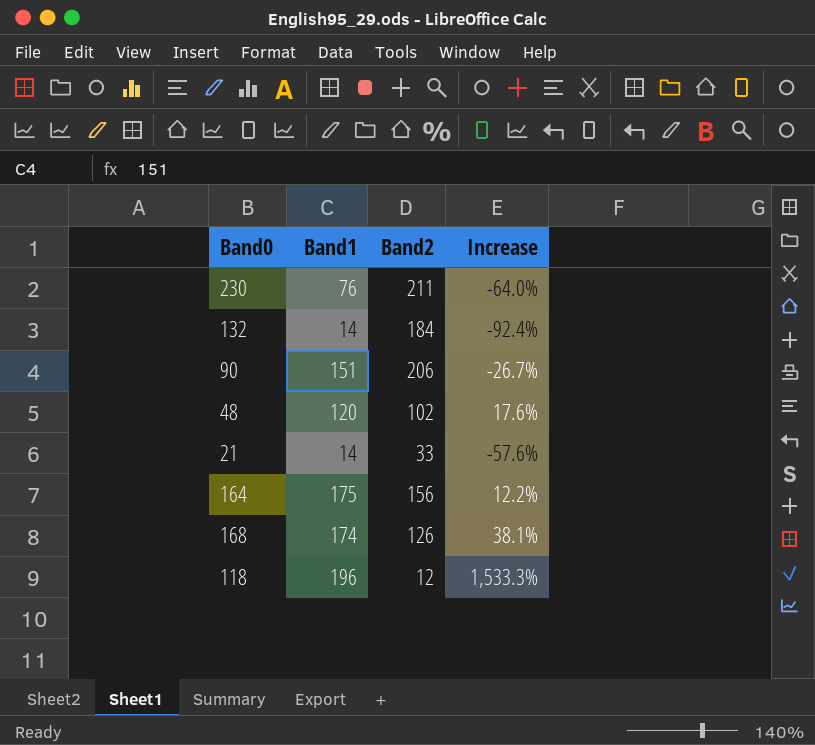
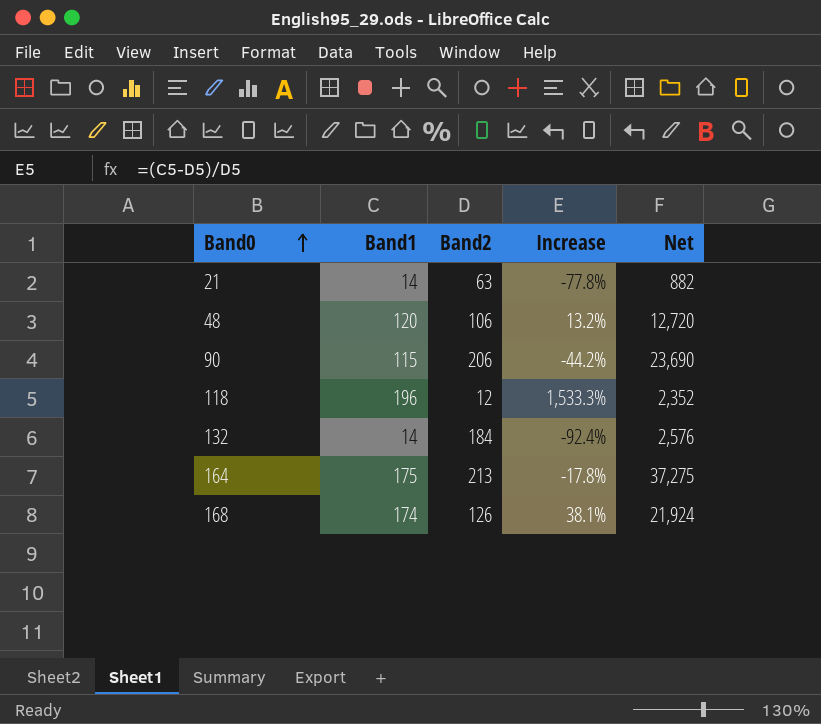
row order: none -> Band0 ascending
column Net | formula: none -> [Band1] * [Band2]
row 230: 76 | 211 | -64.0% -> none
21 | Band2: 33 -> 63
21 | Increase: -57.6% -> -77.8%
48 | Band2: 102 -> 106
48 | Increase: 17.6% -> 13.2%
90 | Band1: 151 -> 115
90 | Increase: -26.7% -> -44.2%
164 | Band2: 156 -> 213
164 | Increase: 12.2% -> -17.8%

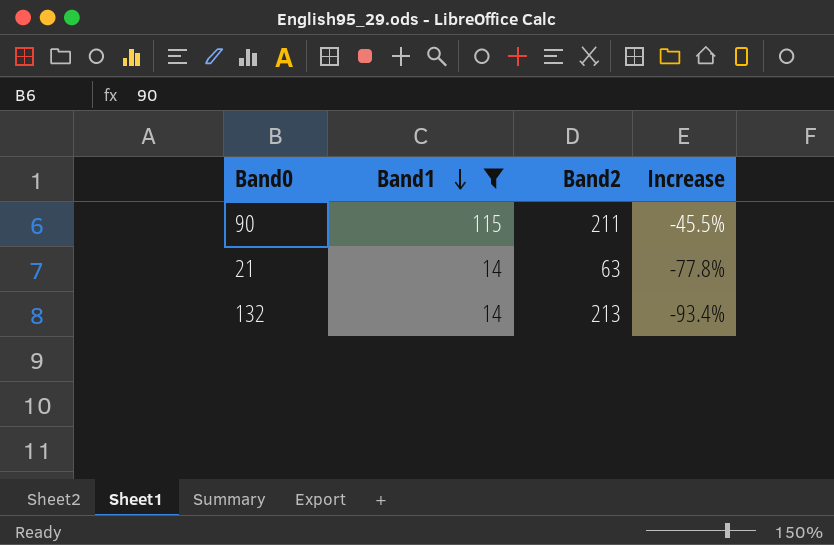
filter: none -> Band1 <= 115
row order: Band0 ascending -> Band1 descending
column Net | formula: [Band1] * [Band2] -> none
90 | Band2: 206 -> 211
90 | Increase: -44.2% -> -45.5%
132 | Band2: 184 -> 213
132 | Increase: -92.4% -> -93.4%

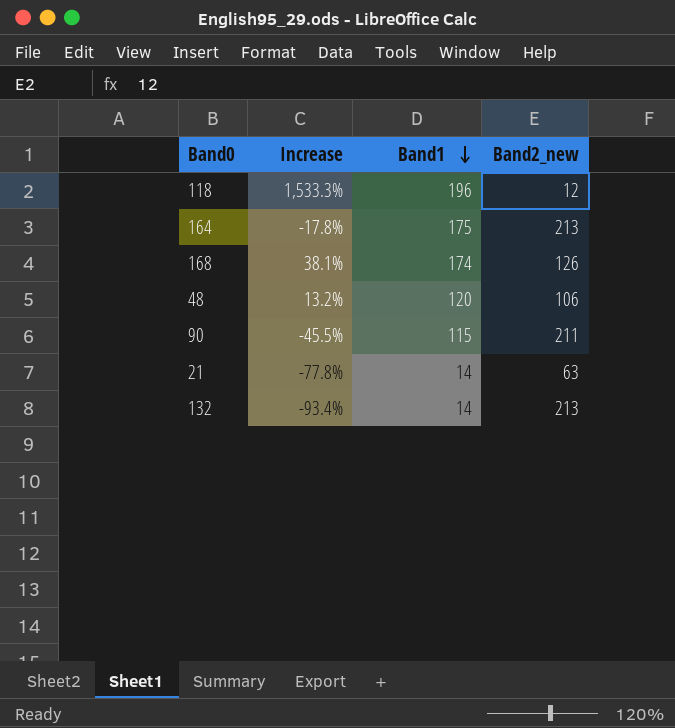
filter: Band1 <= 115 -> none
column Increase | position: 4 -> 2
column name: Band2 -> Band2_new

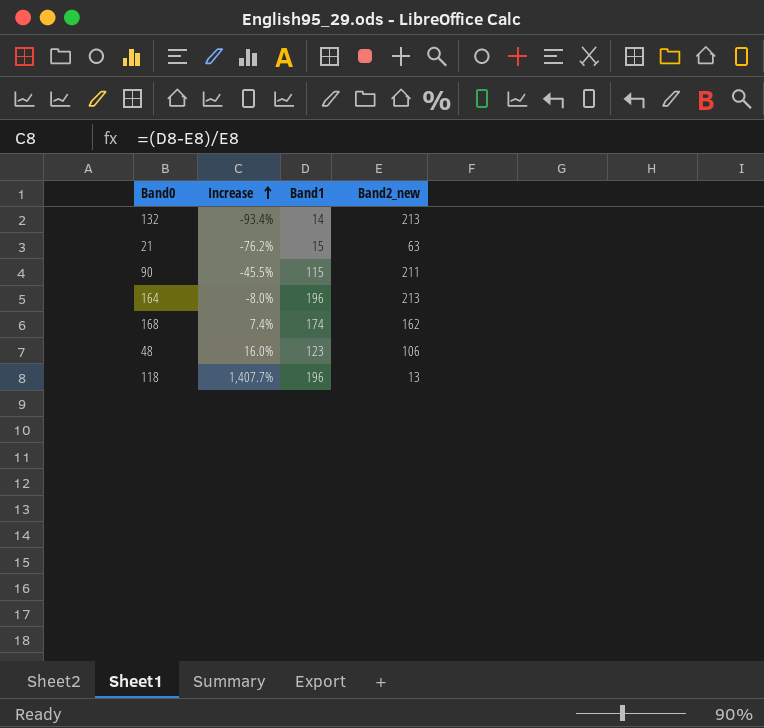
row order: Band1 descending -> Increase ascending
21 | Increase: -77.8% -> -76.2%
21 | Band1: 14 -> 15
164 | Increase: -17.8% -> -8.0%
164 | Band1: 175 -> 196
168 | Increase: 38.1% -> 7.4%
168 | Band2_new: 126 -> 162
48 | Increase: 13.2% -> 16.0%
48 | Band1: 120 -> 123
118 | Increase: 1,533.3% -> 1,407.7%
118 | Band2_new: 12 -> 13

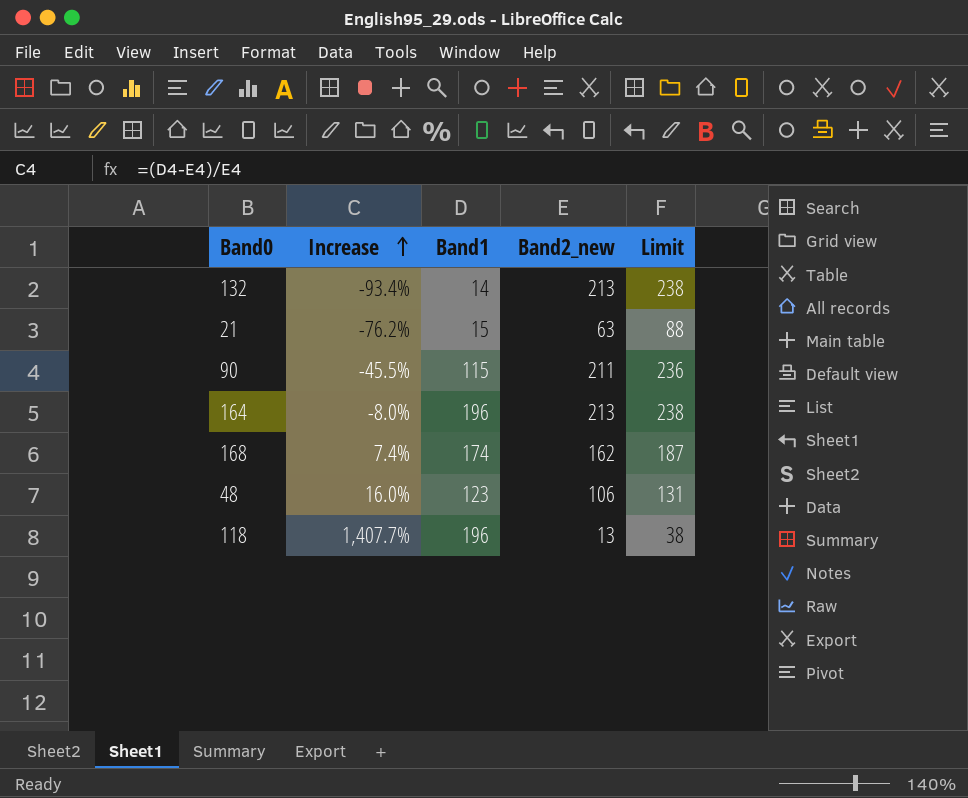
column Limit | formula: none -> [Band2_new] + 25

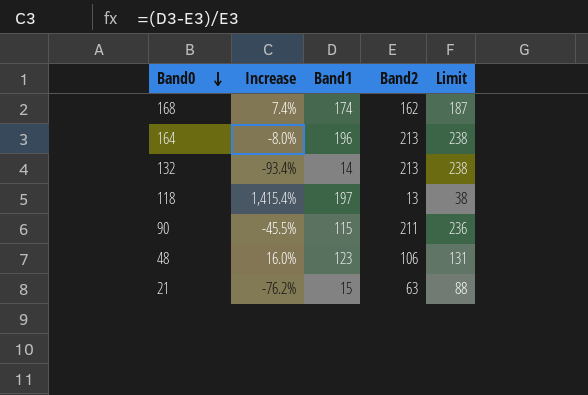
row order: Increase ascending -> Band0 descending
column name: Band2_new -> Band2
118 | Increase: 1,407.7% -> 1,415.4%
118 | Band1: 196 -> 197

